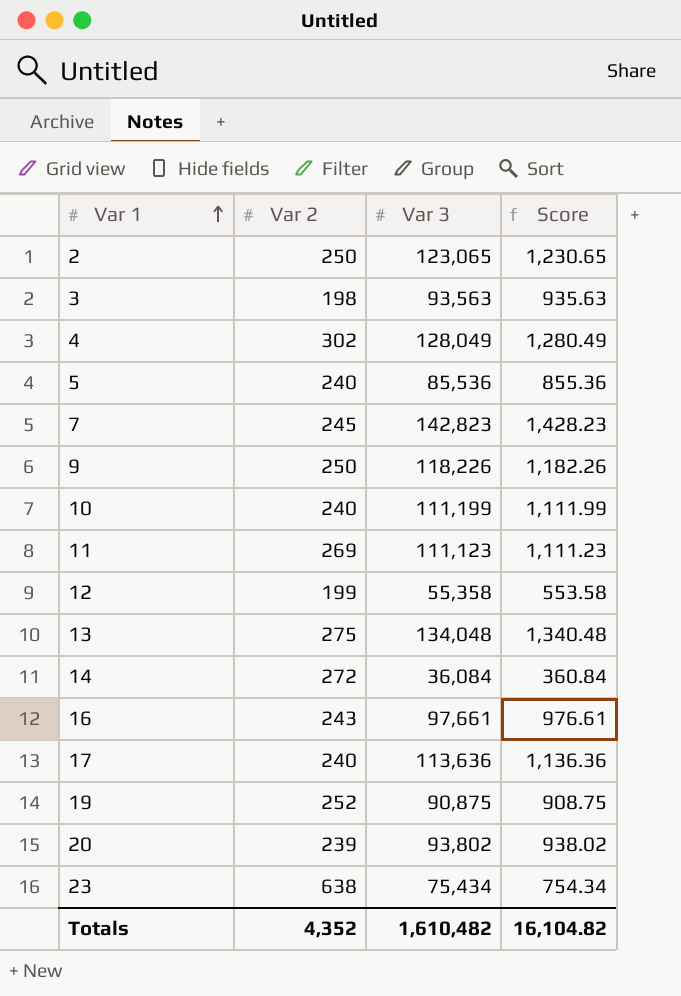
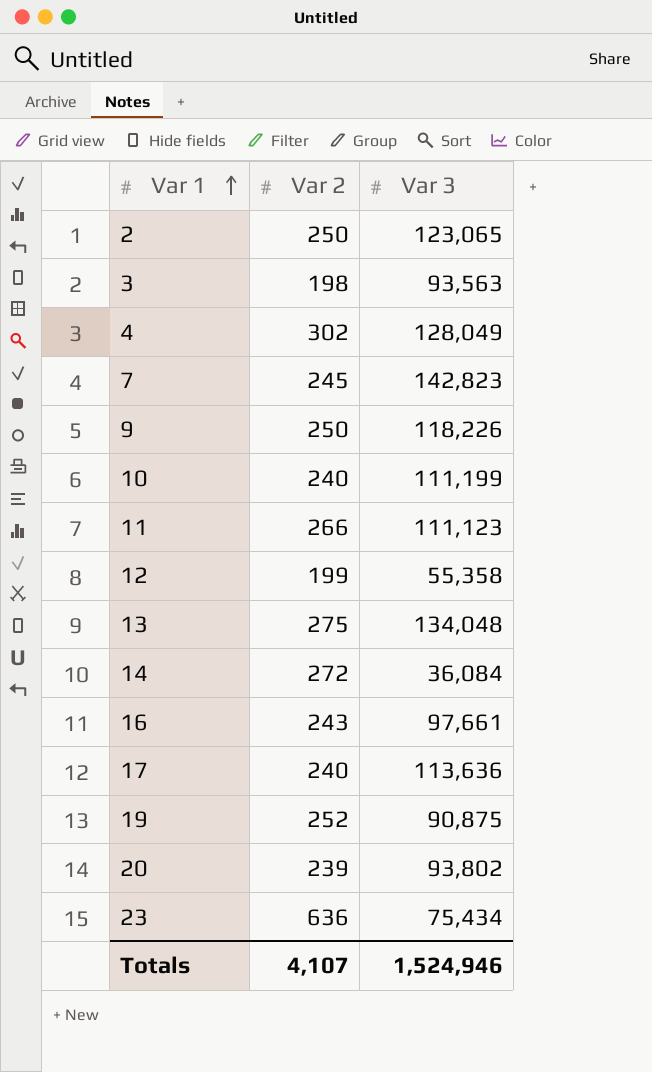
column Score | formula: [Var 3] * 0.01 -> none
row 5: 240 | 85,536 | 855.36 -> none
11 | Var 2: 269 -> 266
23 | Var 2: 638 -> 636
Totals | Var 2: 4,352 -> 4,107
Totals | Var 3: 1,610,482 -> 1,524,946

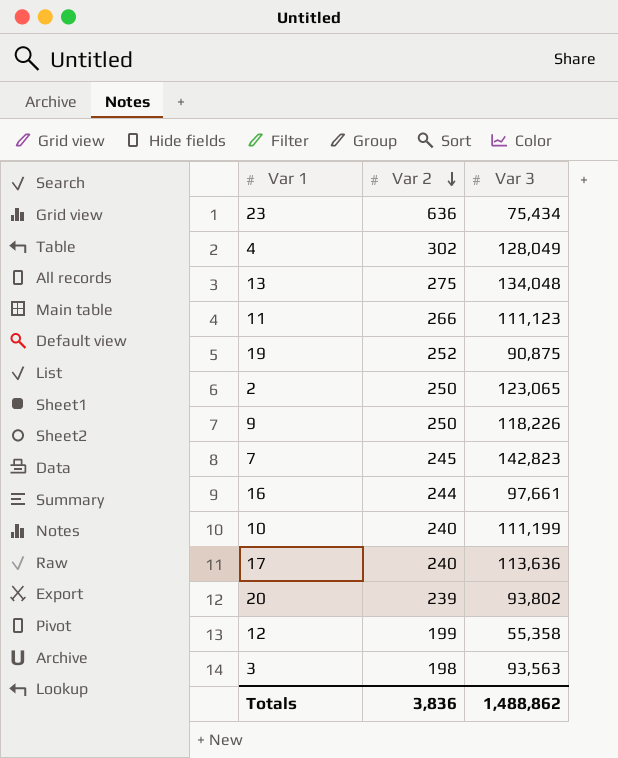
row order: Var 1 ascending -> Var 2 descending
row 14: 272 | 36,084 -> none
16 | Var 2: 243 -> 244
Totals | Var 2: 4,107 -> 3,836
Totals | Var 3: 1,524,946 -> 1,488,862

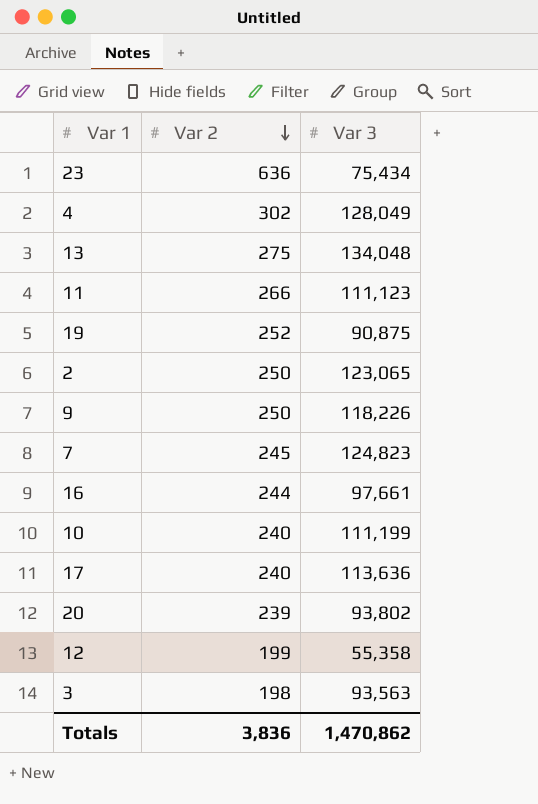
7 | Var 3: 142,823 -> 124,823
Totals | Var 3: 1,488,862 -> 1,470,862

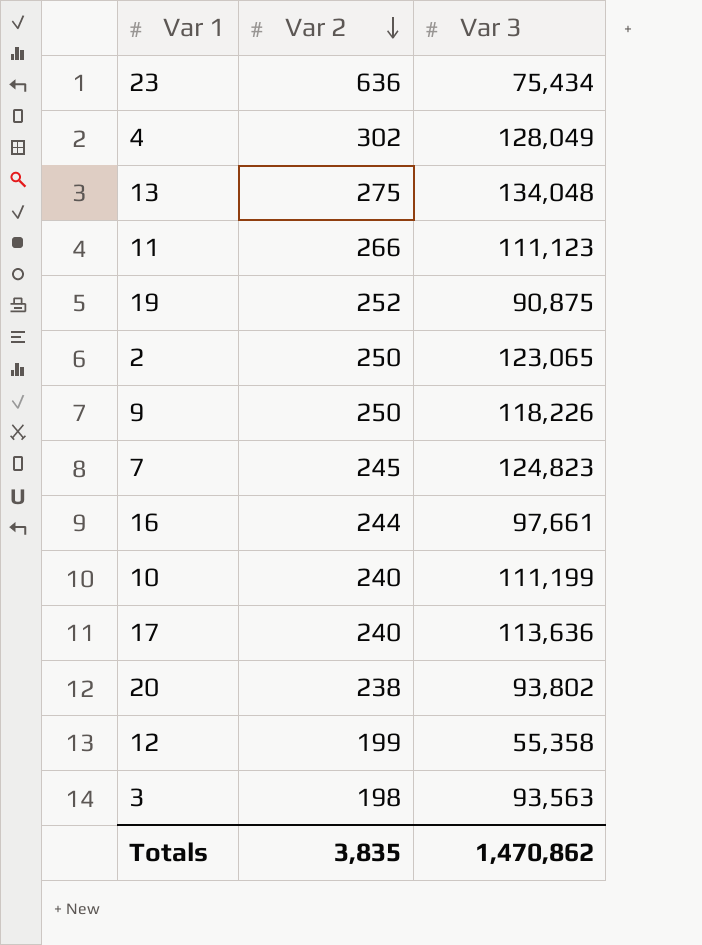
20 | Var 2: 239 -> 238
Totals | Var 2: 3,836 -> 3,835

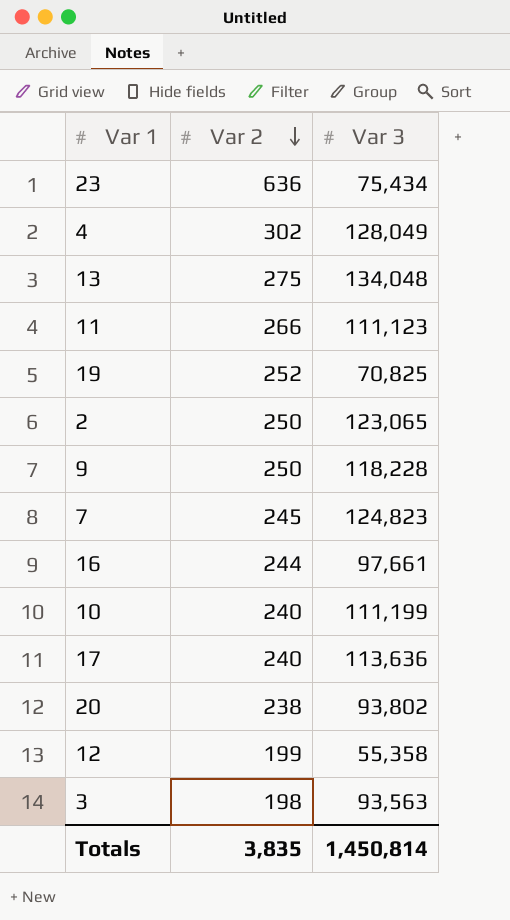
19 | Var 3: 90,875 -> 70,825
9 | Var 3: 118,226 -> 118,228
Totals | Var 3: 1,470,862 -> 1,450,814

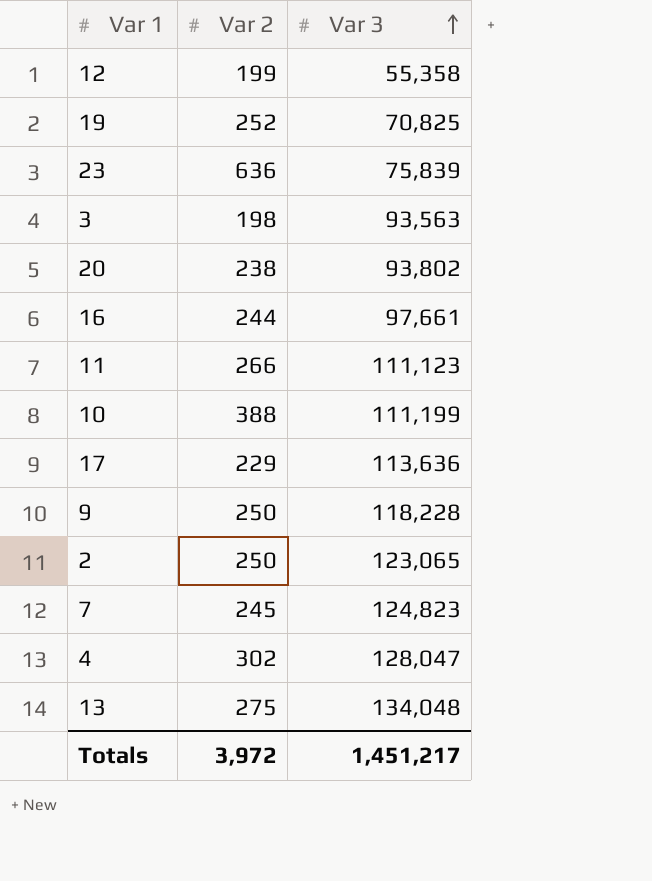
row order: Var 2 descending -> Var 3 ascending
23 | Var 3: 75,434 -> 75,839
10 | Var 2: 240 -> 388
17 | Var 2: 240 -> 229
4 | Var 3: 128,049 -> 128,047
Totals | Var 2: 3,835 -> 3,972
Totals | Var 3: 1,450,814 -> 1,451,217

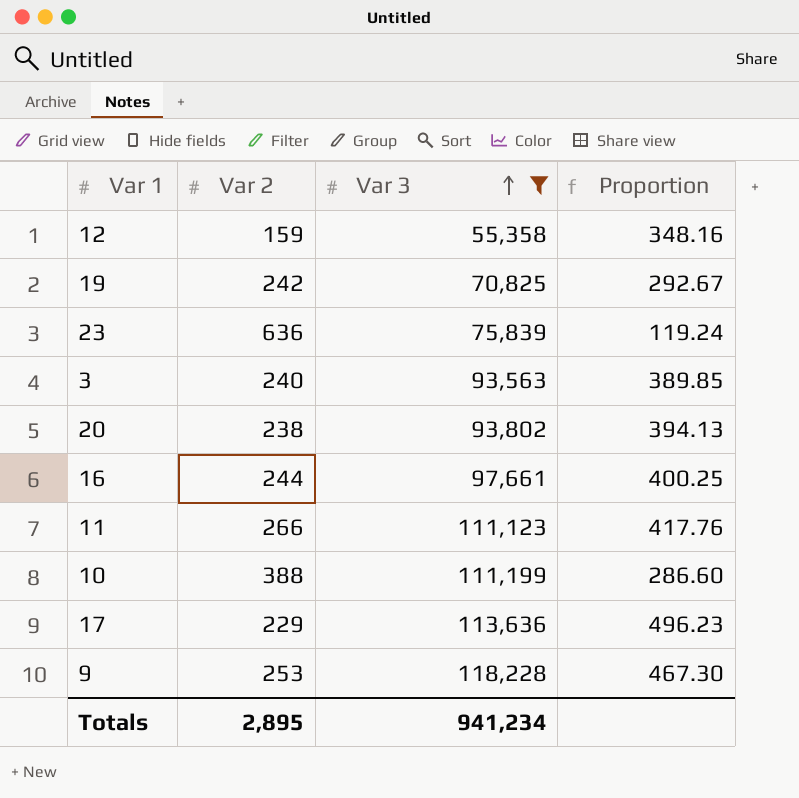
filter: none -> Var 3 <= 118,228
column Proportion | formula: none -> [Var 3] / [Var 2]
12 | Var 2: 199 -> 159
19 | Var 2: 252 -> 242
3 | Var 2: 198 -> 240
9 | Var 2: 250 -> 253
Totals | Var 2: 3,972 -> 2,895
Totals | Var 3: 1,451,217 -> 941,234

